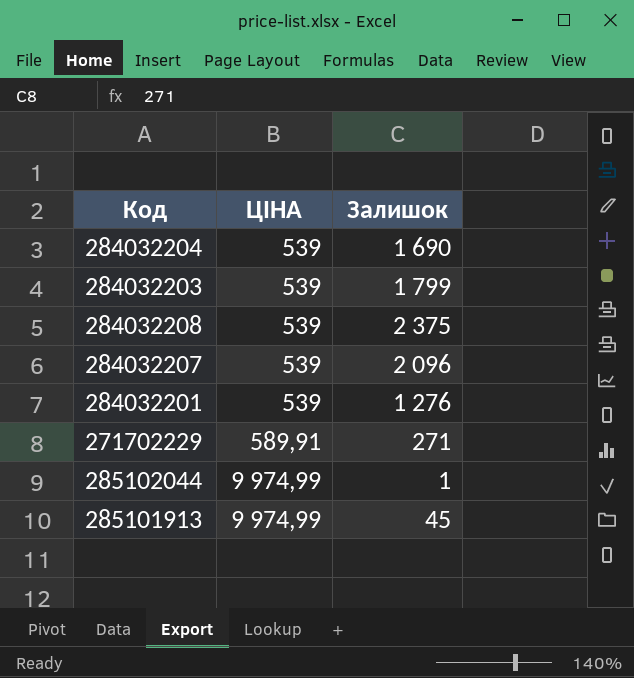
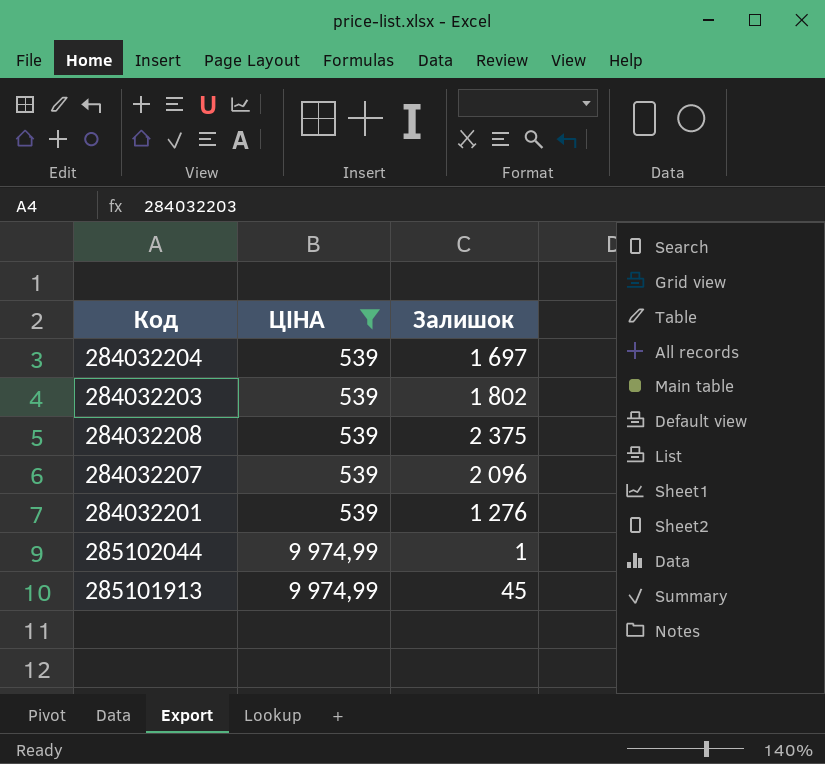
filter: none -> ЦІНА != 589,91
284032204 | Залишок: 1 690 -> 1 697
284032203 | Залишок: 1 799 -> 1 802

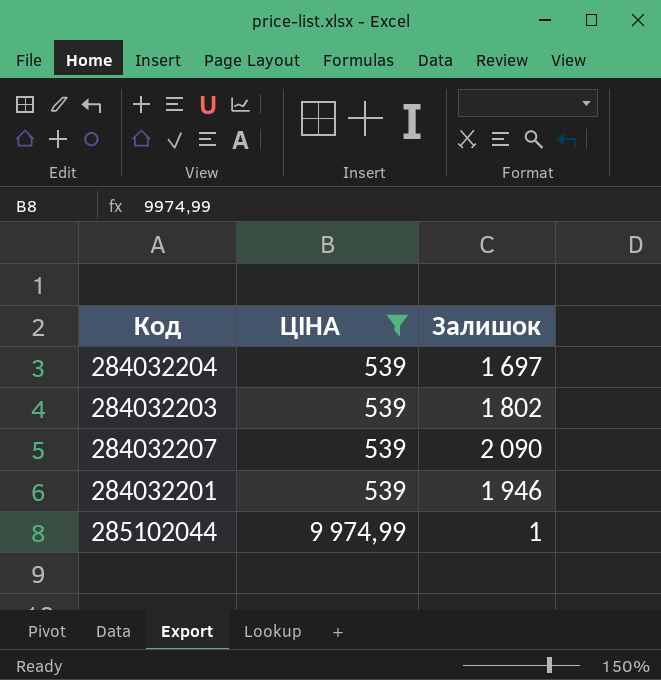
row 284032208: 539 | 2 375 -> none
row 285101913: 9 974,99 | 45 -> none
284032207 | Залишок: 2 096 -> 2 090
284032201 | Залишок: 1 276 -> 1 946

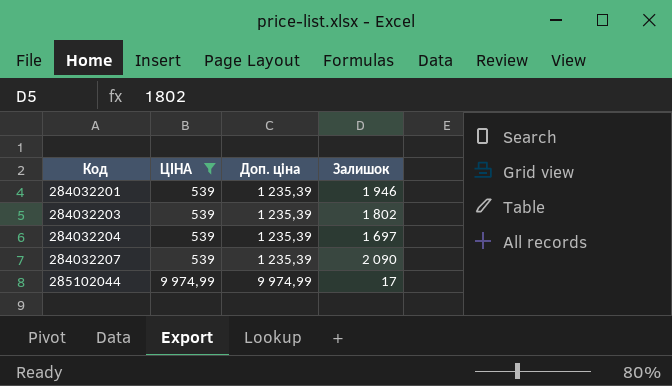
row order: ЦІНА ascending -> Код ascending
column Доп. ціна | position: none -> 3
285102044 | Залишок: 1 -> 17

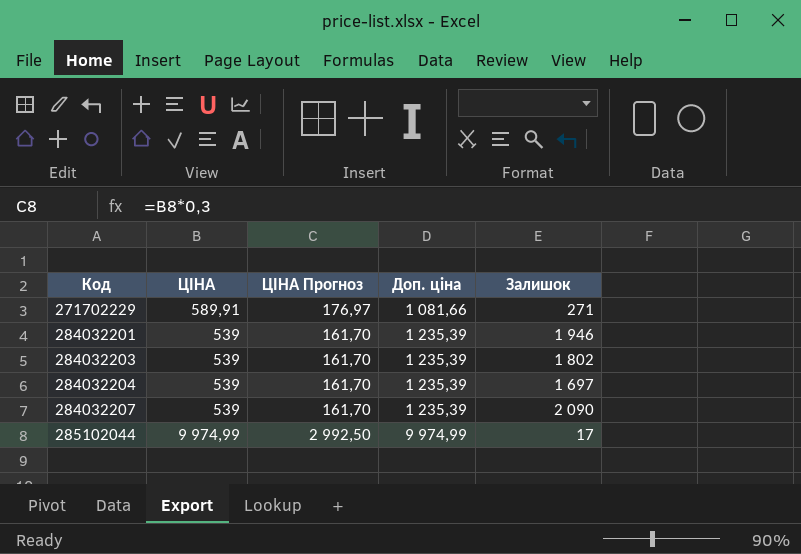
filter: ЦІНА != 589,91 -> none
column ЦІНА Прогноз | formula: none -> [ЦІНА] * 0,3

